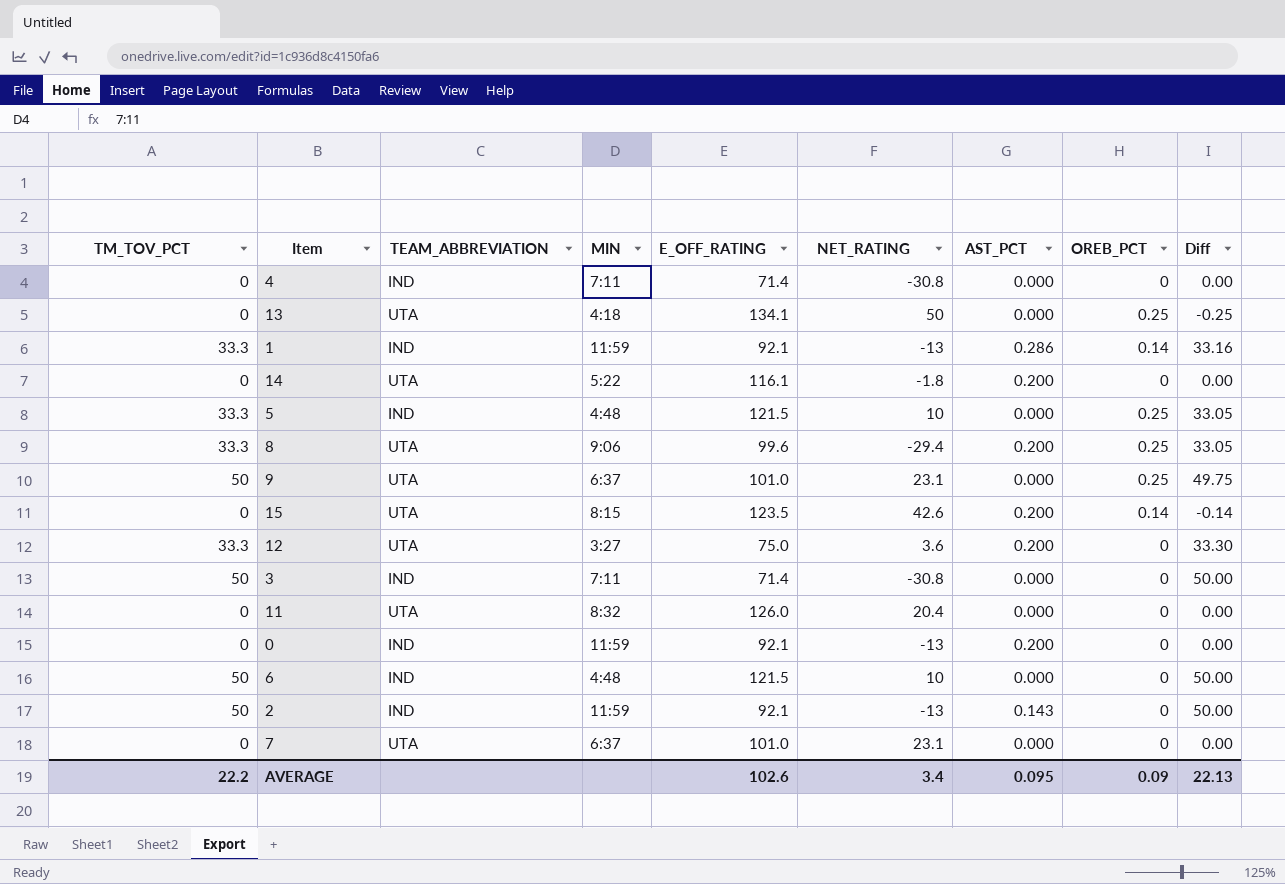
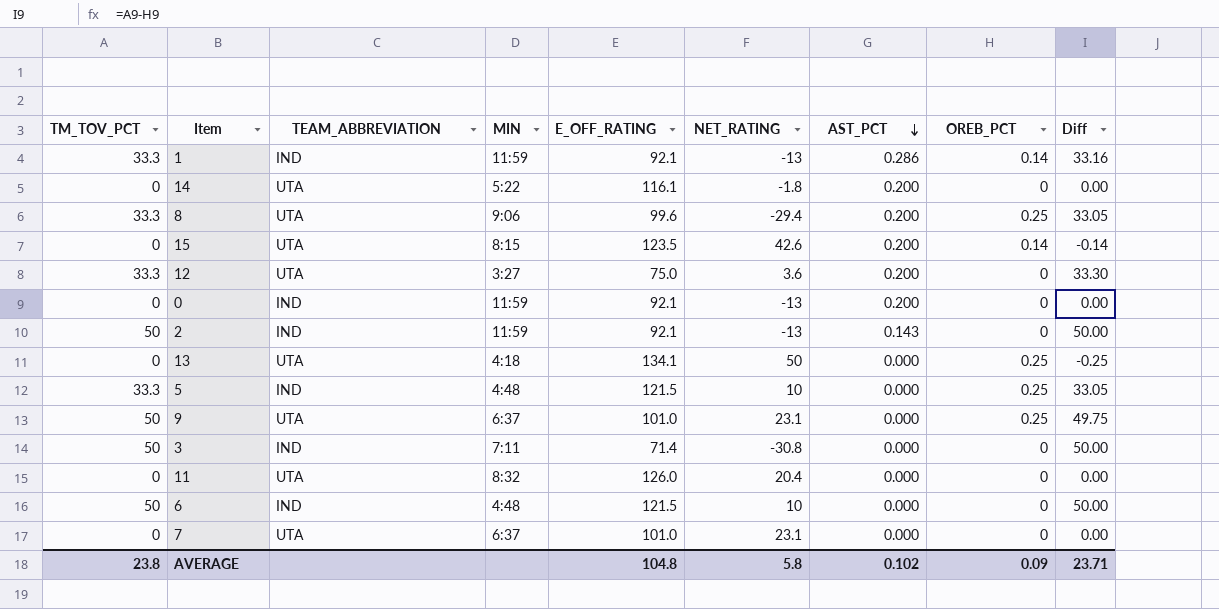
row order: none -> AST_PCT descending
row 4: 0 | IND | 7:11 | 71.4 | -30.8 | 0.000 | 0 | 0.00 -> none
AVERAGE | TM_TOV_PCT: 22.2 -> 23.8
AVERAGE | E_OFF_RATING: 102.6 -> 104.8
AVERAGE | NET_RATING: 3.4 -> 5.8
AVERAGE | AST_PCT: 0.095 -> 0.102
AVERAGE | Diff: 22.13 -> 23.71

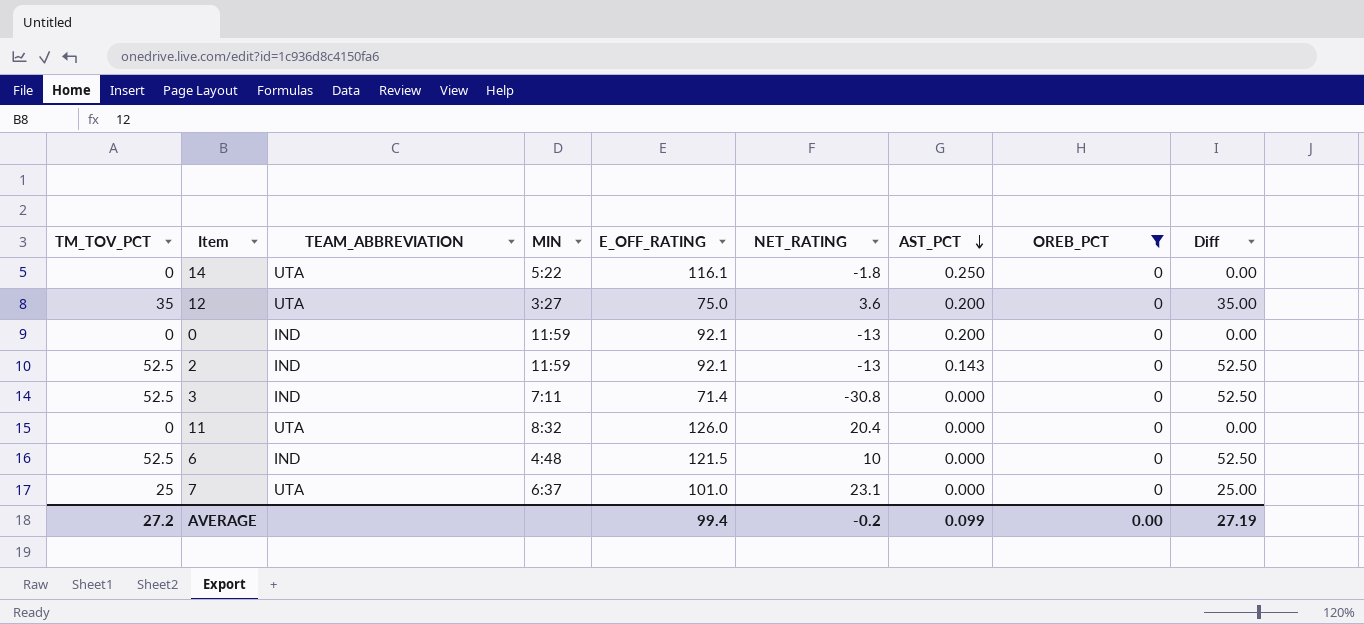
filter: none -> OREB_PCT = 0
14 | AST_PCT: 0.200 -> 0.250
12 | TM_TOV_PCT: 33.3 -> 35
12 | Diff: 33.30 -> 35.00
2 | TM_TOV_PCT: 50 -> 52.5
2 | Diff: 50.00 -> 52.50
3 | TM_TOV_PCT: 50 -> 52.5
3 | Diff: 50.00 -> 52.50
6 | TM_TOV_PCT: 50 -> 52.5
6 | Diff: 50.00 -> 52.50
7 | TM_TOV_PCT: 0 -> 25
7 | Diff: 0.00 -> 25.00
AVERAGE | TM_TOV_PCT: 23.8 -> 27.2
AVERAGE | E_OFF_RATING: 104.8 -> 99.4
AVERAGE | NET_RATING: 5.8 -> -0.2
AVERAGE | AST_PCT: 0.102 -> 0.099
AVERAGE | OREB_PCT: 0.09 -> 0.00
AVERAGE | Diff: 23.71 -> 27.19

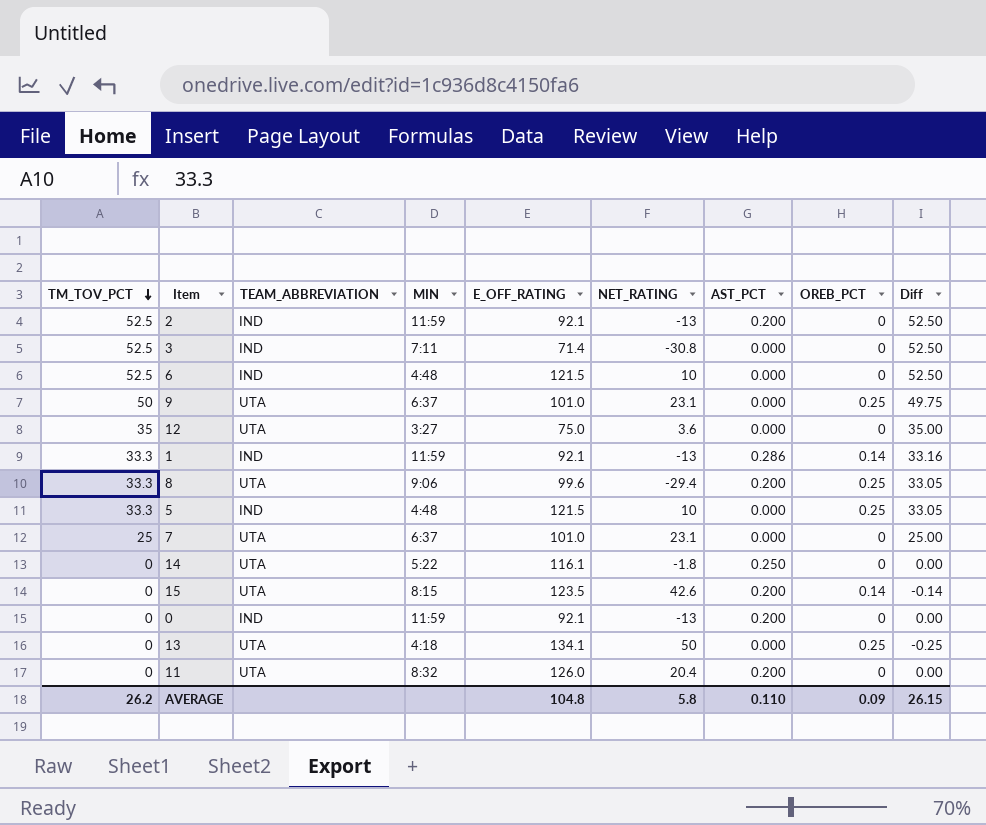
filter: OREB_PCT = 0 -> none
row order: AST_PCT descending -> TM_TOV_PCT descending
2 | AST_PCT: 0.143 -> 0.200
12 | AST_PCT: 0.200 -> 0.000
11 | AST_PCT: 0.000 -> 0.200
AVERAGE | TM_TOV_PCT: 27.2 -> 26.2
AVERAGE | E_OFF_RATING: 99.4 -> 104.8
AVERAGE | NET_RATING: -0.2 -> 5.8
AVERAGE | AST_PCT: 0.099 -> 0.110
AVERAGE | OREB_PCT: 0.00 -> 0.09
AVERAGE | Diff: 27.19 -> 26.15

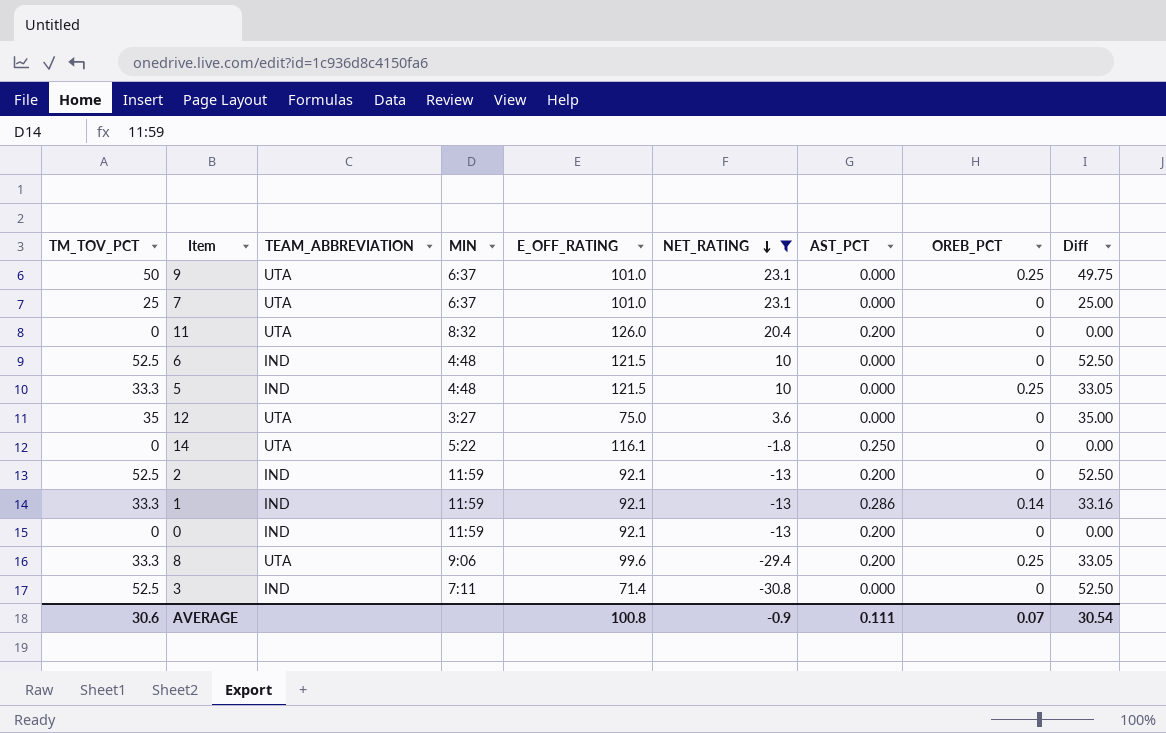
filter: none -> NET_RATING <= 23.1
row order: TM_TOV_PCT descending -> NET_RATING descending
AVERAGE | TM_TOV_PCT: 26.2 -> 30.6
AVERAGE | E_OFF_RATING: 104.8 -> 100.8
AVERAGE | NET_RATING: 5.8 -> -0.9
AVERAGE | AST_PCT: 0.110 -> 0.111
AVERAGE | OREB_PCT: 0.09 -> 0.07
AVERAGE | Diff: 26.15 -> 30.54

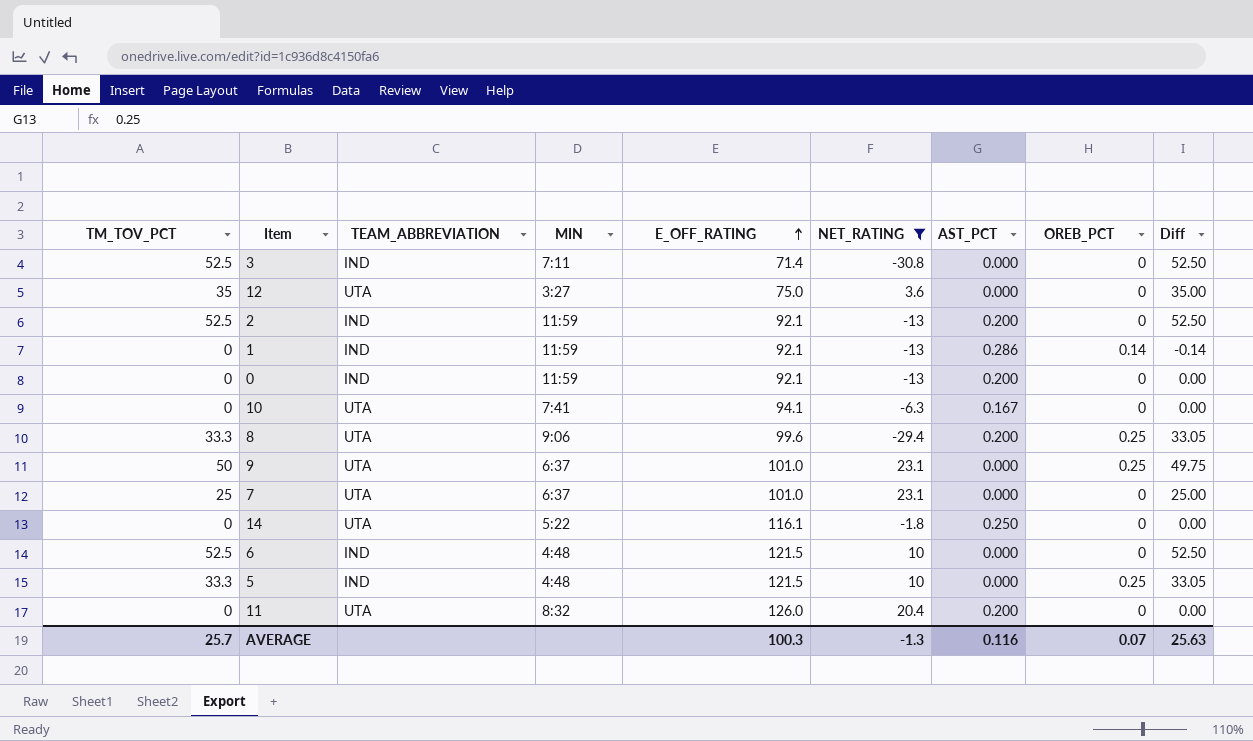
row order: NET_RATING descending -> E_OFF_RATING ascending
1 | TM_TOV_PCT: 33.3 -> 0
1 | Diff: 33.16 -> -0.14
row 10: none -> 0 | UTA | 7:41 | 94.1 | -6.3 | 0.167 | 0 | 0.00
AVERAGE | TM_TOV_PCT: 30.6 -> 25.7
AVERAGE | E_OFF_RATING: 100.8 -> 100.3
AVERAGE | NET_RATING: -0.9 -> -1.3
AVERAGE | AST_PCT: 0.111 -> 0.116
AVERAGE | Diff: 30.54 -> 25.63

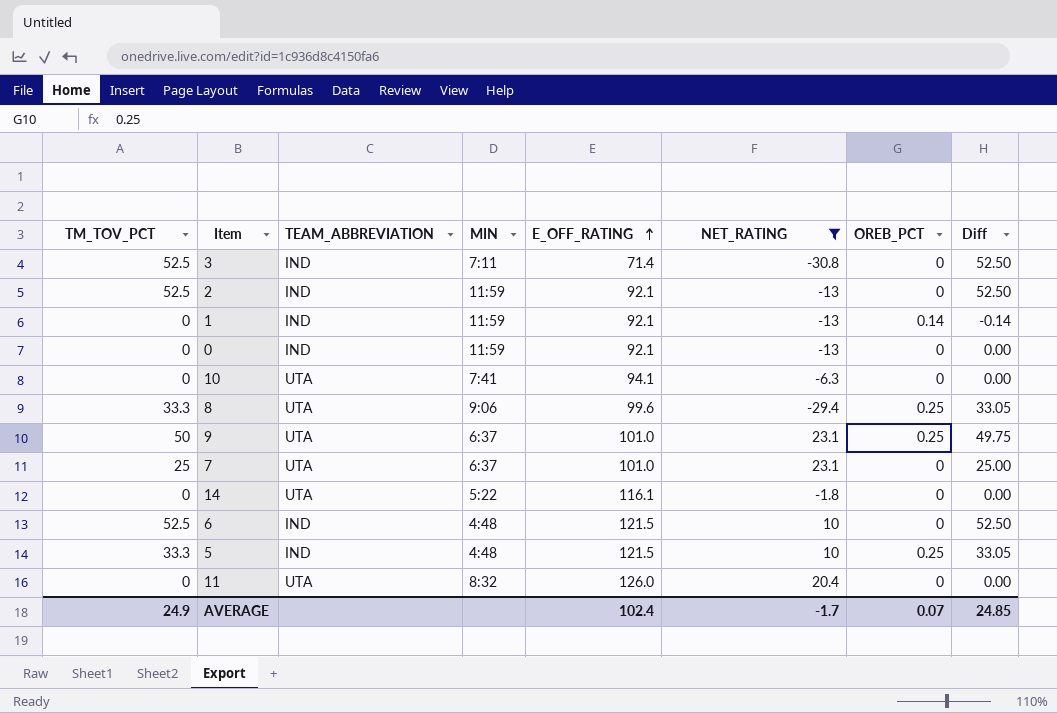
column AST_PCT | position: 7 -> none
row 12: 35 | UTA | 3:27 | 75.0 | 3.6 | 0.000 | 0 | 35.00 -> none
AVERAGE | TM_TOV_PCT: 25.7 -> 24.9
AVERAGE | E_OFF_RATING: 100.3 -> 102.4
AVERAGE | NET_RATING: -1.3 -> -1.7
AVERAGE | Diff: 25.63 -> 24.85

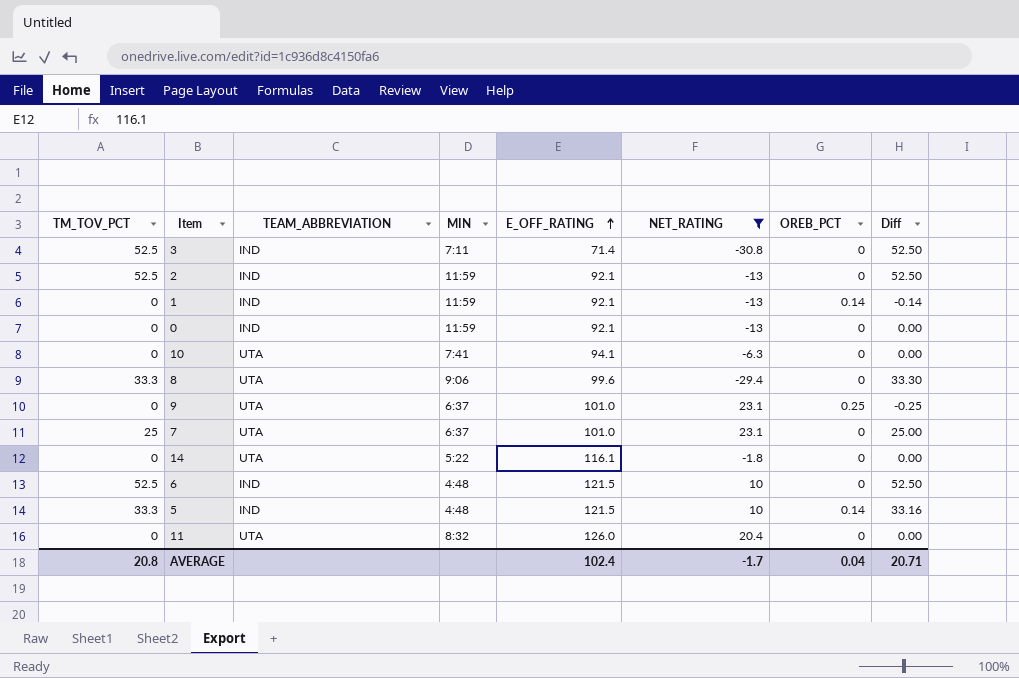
8 | OREB_PCT: 0.25 -> 0
8 | Diff: 33.05 -> 33.30
9 | TM_TOV_PCT: 50 -> 0
9 | Diff: 49.75 -> -0.25
5 | OREB_PCT: 0.25 -> 0.14
5 | Diff: 33.05 -> 33.16
AVERAGE | TM_TOV_PCT: 24.9 -> 20.8
AVERAGE | OREB_PCT: 0.07 -> 0.04
AVERAGE | Diff: 24.85 -> 20.71

